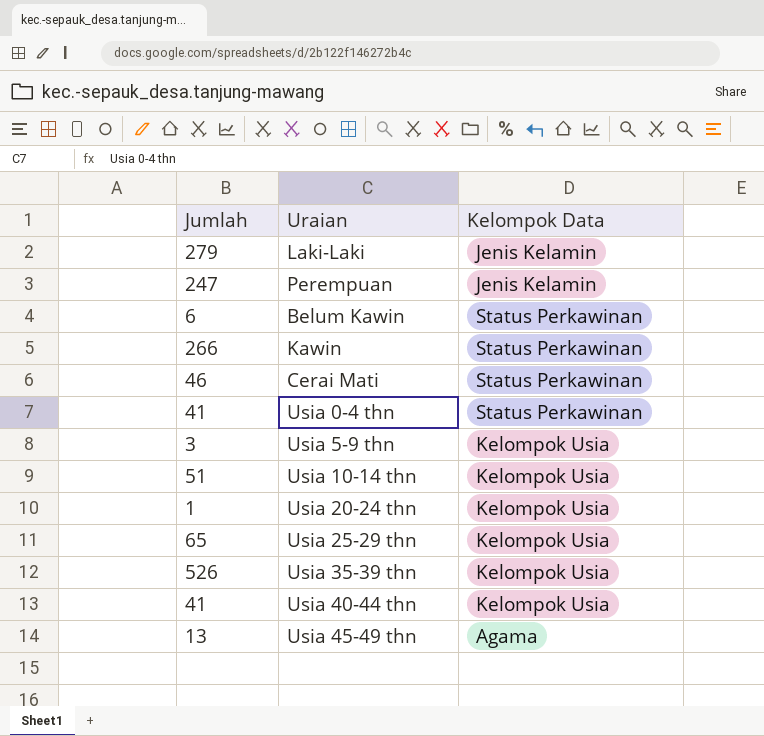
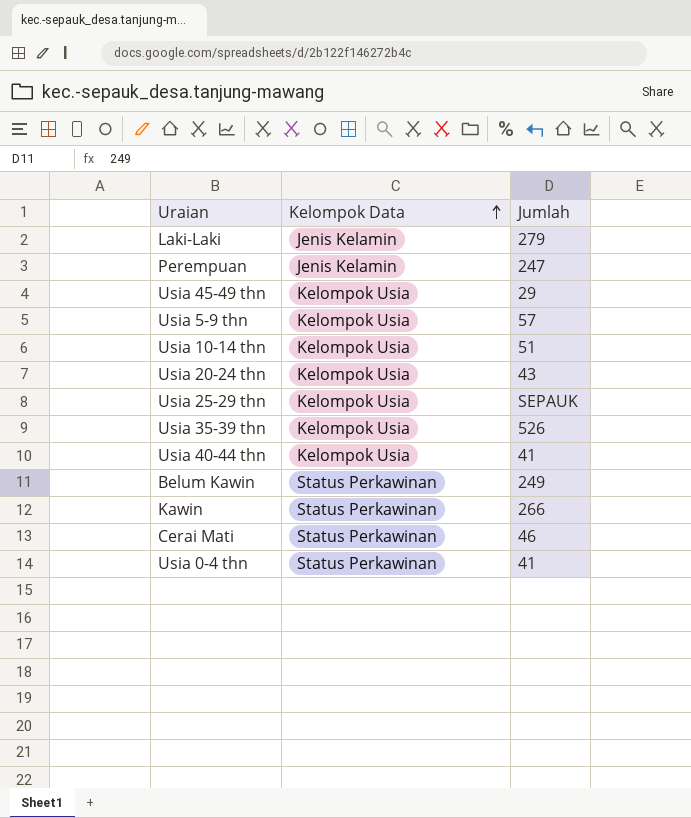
row order: none -> Kelompok Data ascending
column Jumlah | position: 1 -> 3
Usia 45-49 thn | Kelompok Data: Agama -> Kelompok Usia
Usia 45-49 thn | Jumlah: 13 -> 29
Usia 5-9 thn | Jumlah: 3 -> 57
Usia 20-24 thn | Jumlah: 1 -> 43
Usia 25-29 thn | Jumlah: 65 -> SEPAUK
Belum Kawin | Jumlah: 6 -> 249

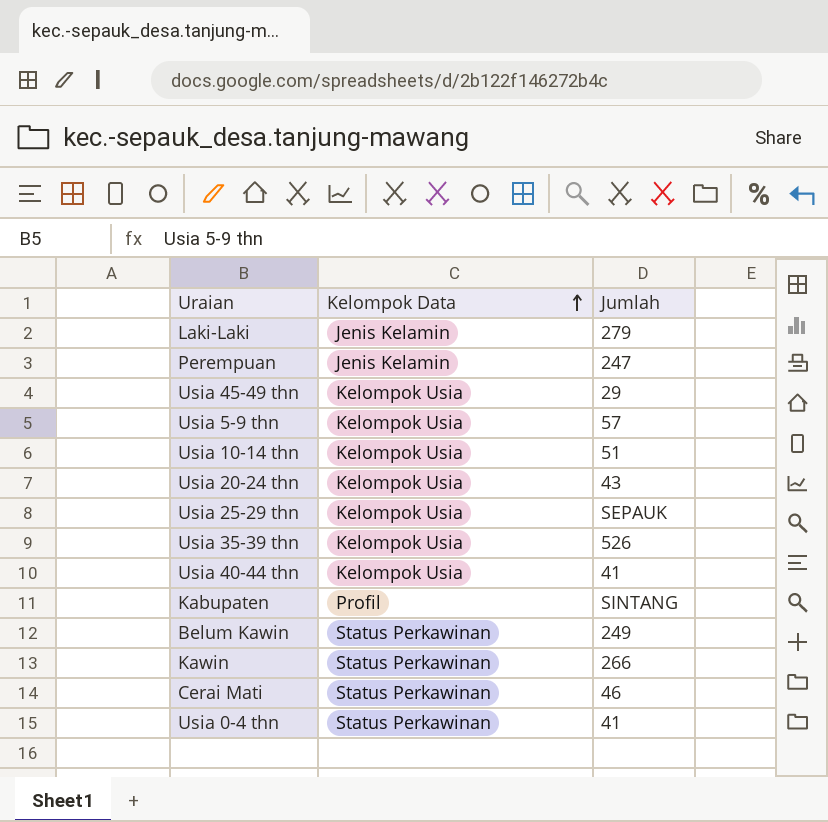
row Kabupaten: none -> Profil | SINTANG

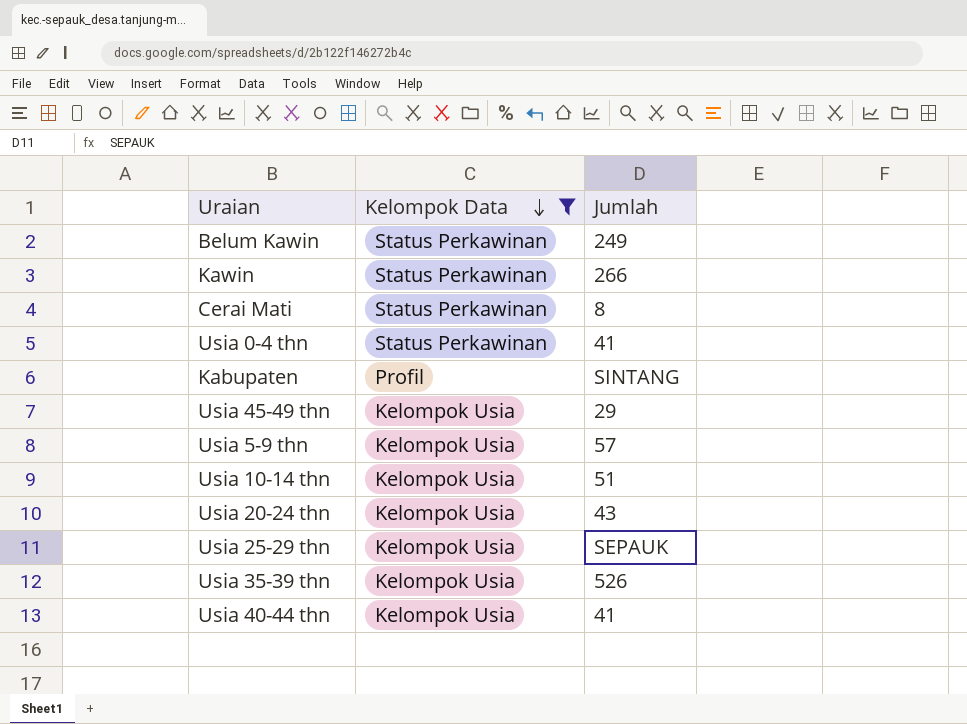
filter: none -> Kelompok Data != Jenis Kelamin
row order: Kelompok Data ascending -> Kelompok Data descending
Cerai Mati | Jumlah: 46 -> 8

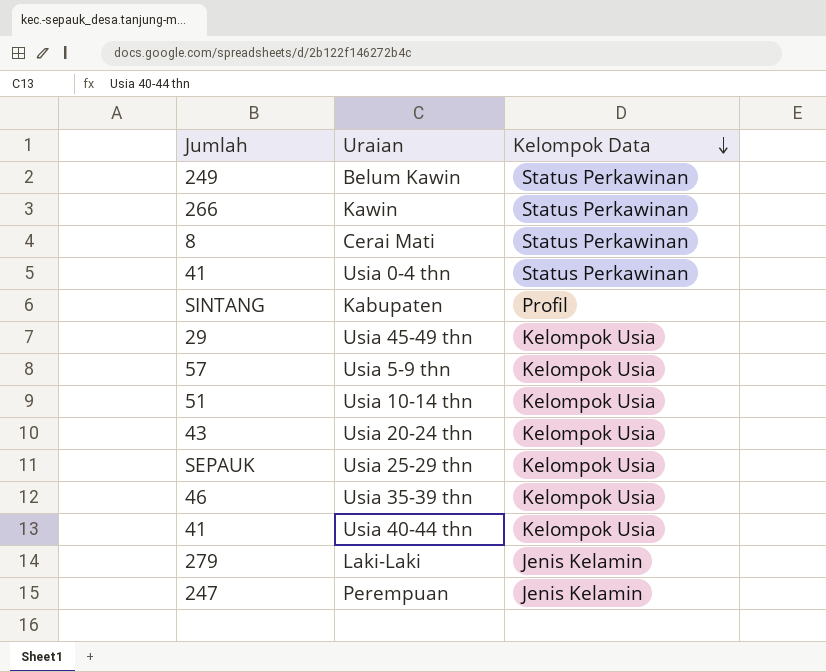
filter: Kelompok Data != Jenis Kelamin -> none
column Jumlah | position: 3 -> 1
Usia 35-39 thn | Jumlah: 526 -> 46

